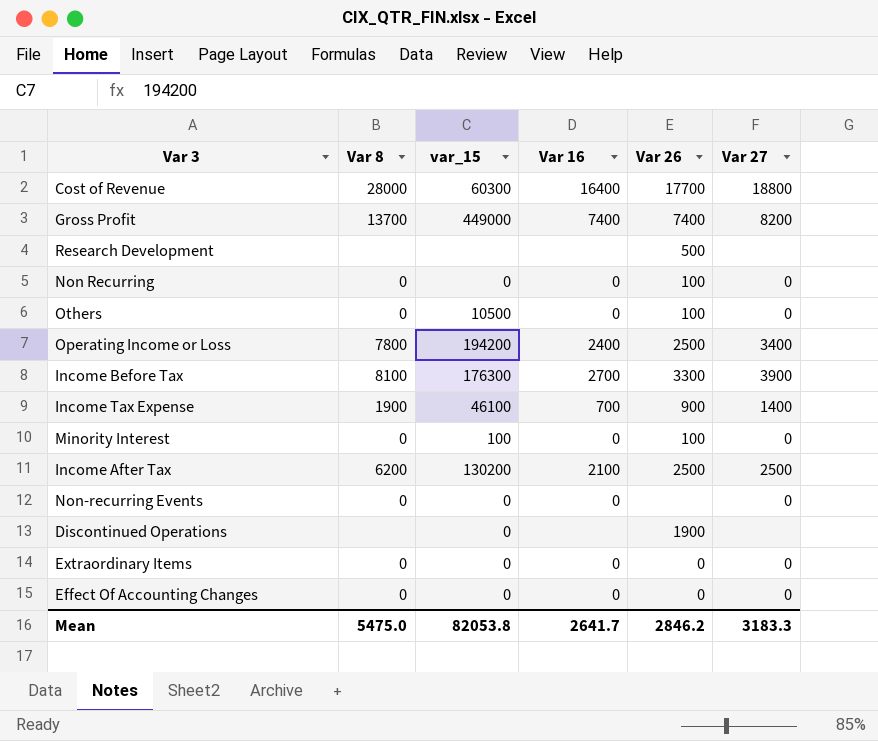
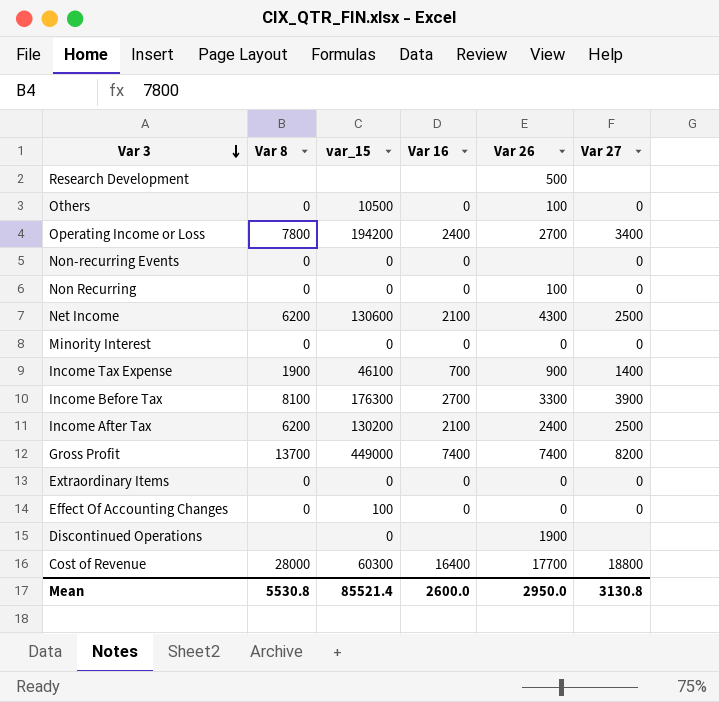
row order: none -> Var 3 descending
Operating Income or Loss | Var 26: 2500 -> 2700
row Net Income: none -> 6200 | 130600 | 2100 | 4300 | 2500
Minority Interest | var_15: 100 -> 0
Minority Interest | Var 26: 100 -> 0
Income After Tax | Var 26: 2500 -> 2400
Effect Of Accounting Changes | var_15: 0 -> 100
Mean | Var 8: 5475.0 -> 5530.8
Mean | var_15: 82053.8 -> 85521.4
Mean | Var 16: 2641.7 -> 2600.0
Mean | Var 26: 2846.2 -> 2950.0
Mean | Var 27: 3183.3 -> 3130.8

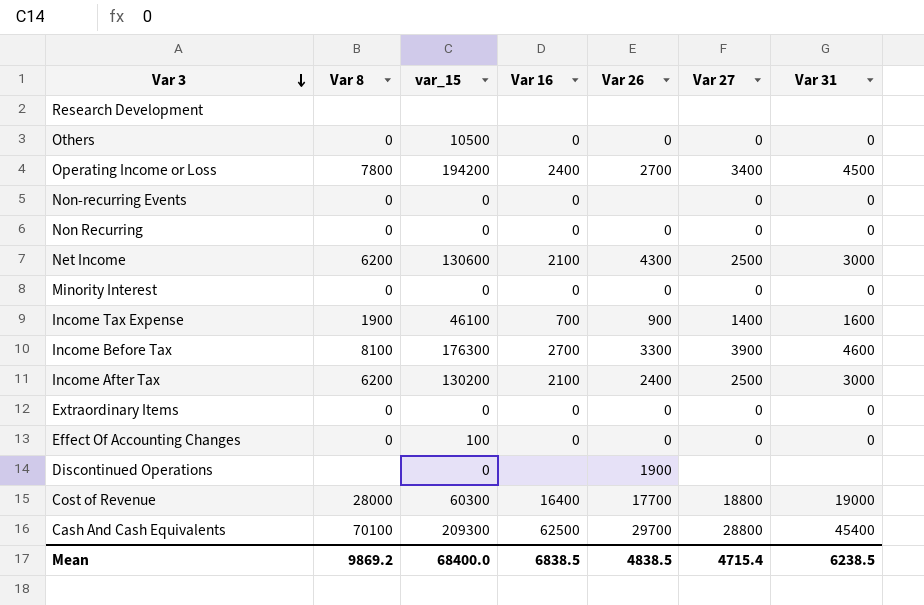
column Var 31 | position: none -> 7
row Gross Profit: 13700 | 449000 | 7400 | 7400 | 8200 -> none
Research Development | Var 26: 500 -> none
Others | Var 26: 100 -> 0
Non Recurring | Var 26: 100 -> 0
row Cash And Cash Equivalents: none -> 70100 | 209300 | 62500 | 29700 | 28800 | 45400
Mean | Var 8: 5530.8 -> 9869.2
Mean | var_15: 85521.4 -> 68400.0
Mean | Var 16: 2600.0 -> 6838.5
Mean | Var 26: 2950.0 -> 4838.5
Mean | Var 27: 3130.8 -> 4715.4

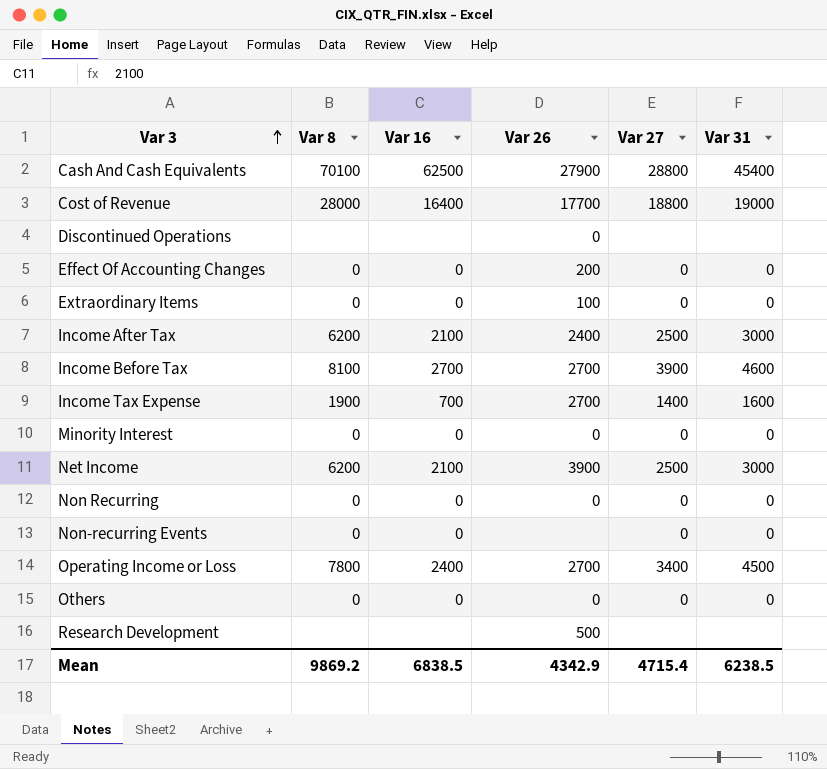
row order: Var 3 descending -> Var 3 ascending
column var_15 | position: 3 -> none
Cash And Cash Equivalents | Var 26: 29700 -> 27900
Discontinued Operations | Var 26: 1900 -> 0
Effect Of Accounting Changes | Var 26: 0 -> 200
Extraordinary Items | Var 26: 0 -> 100
Income Before Tax | Var 26: 3300 -> 2700
Income Tax Expense | Var 26: 900 -> 2700
Net Income | Var 26: 4300 -> 3900
Research Development | Var 26: none -> 500
Mean | Var 26: 4838.5 -> 4342.9

